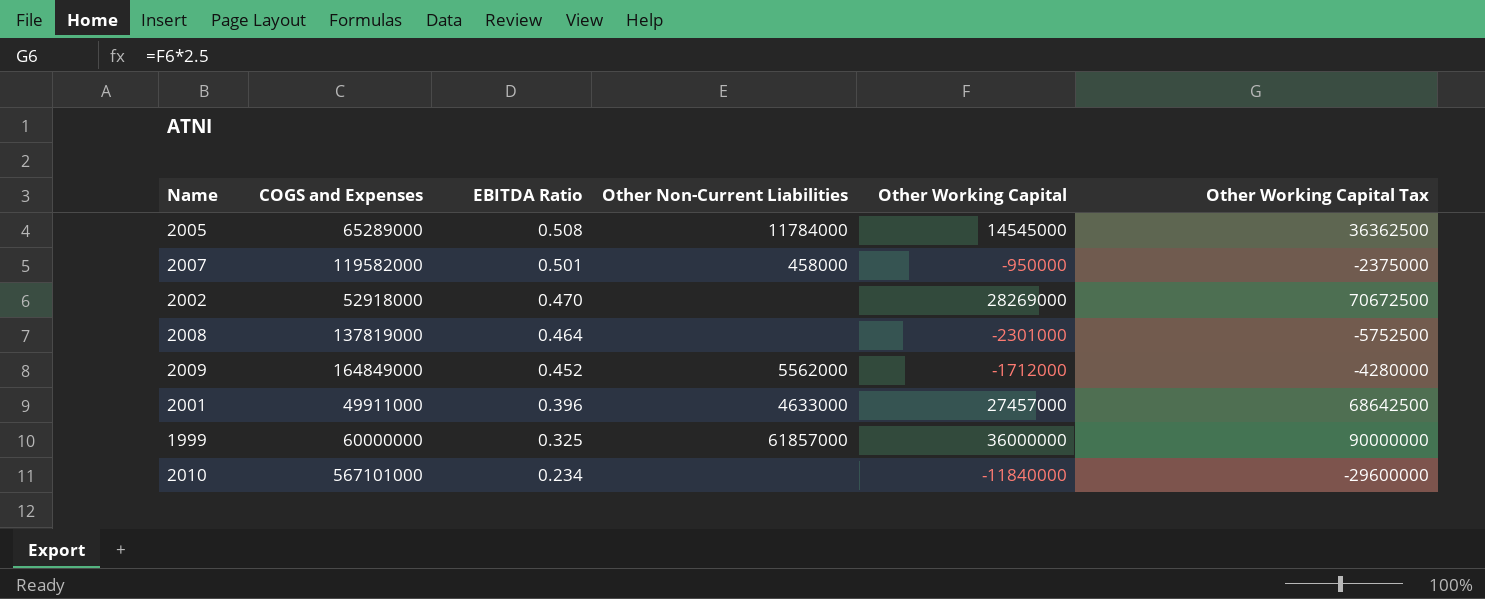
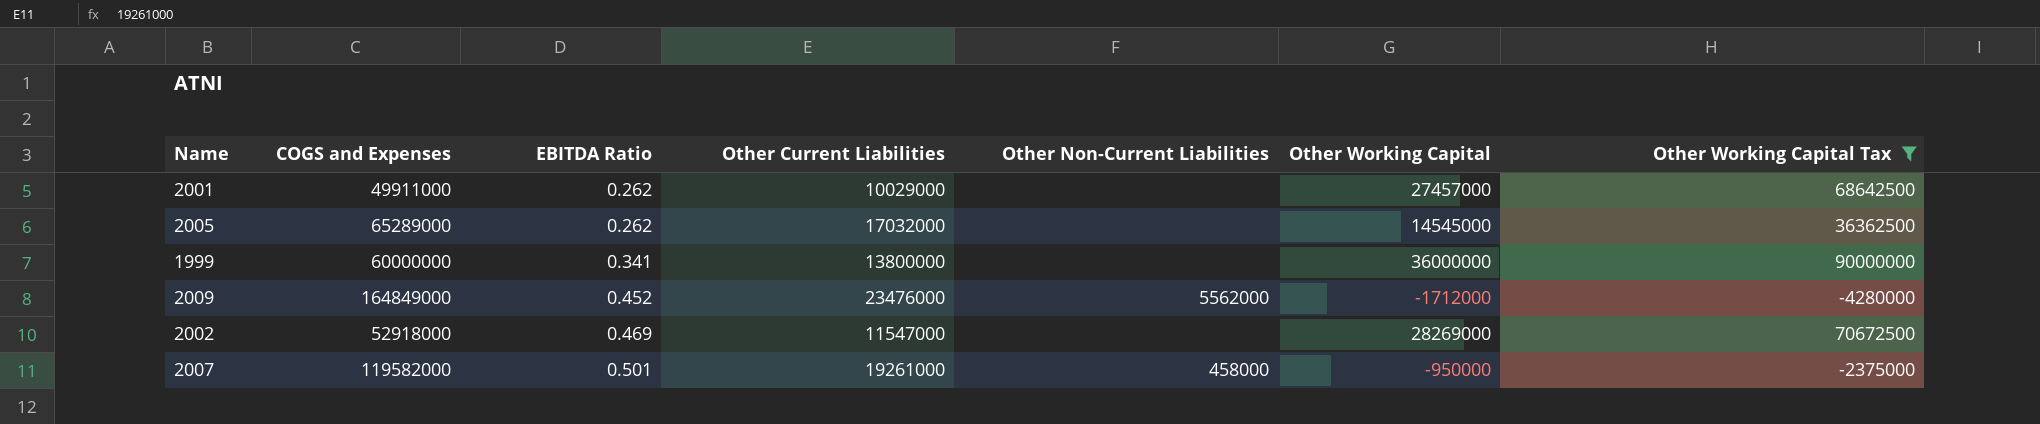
filter: none -> Other Working Capital Tax >= -4280000
row order: EBITDA Ratio descending -> EBITDA Ratio ascending
column Other Current Liabilities | position: none -> 4
2001 | EBITDA Ratio: 0.396 -> 0.262
2001 | Other Non-Current Liabilities: 4633000 -> none
2005 | EBITDA Ratio: 0.508 -> 0.262
2005 | Other Non-Current Liabilities: 11784000 -> none
1999 | EBITDA Ratio: 0.325 -> 0.341
1999 | Other Non-Current Liabilities: 61857000 -> none
2002 | EBITDA Ratio: 0.470 -> 0.469

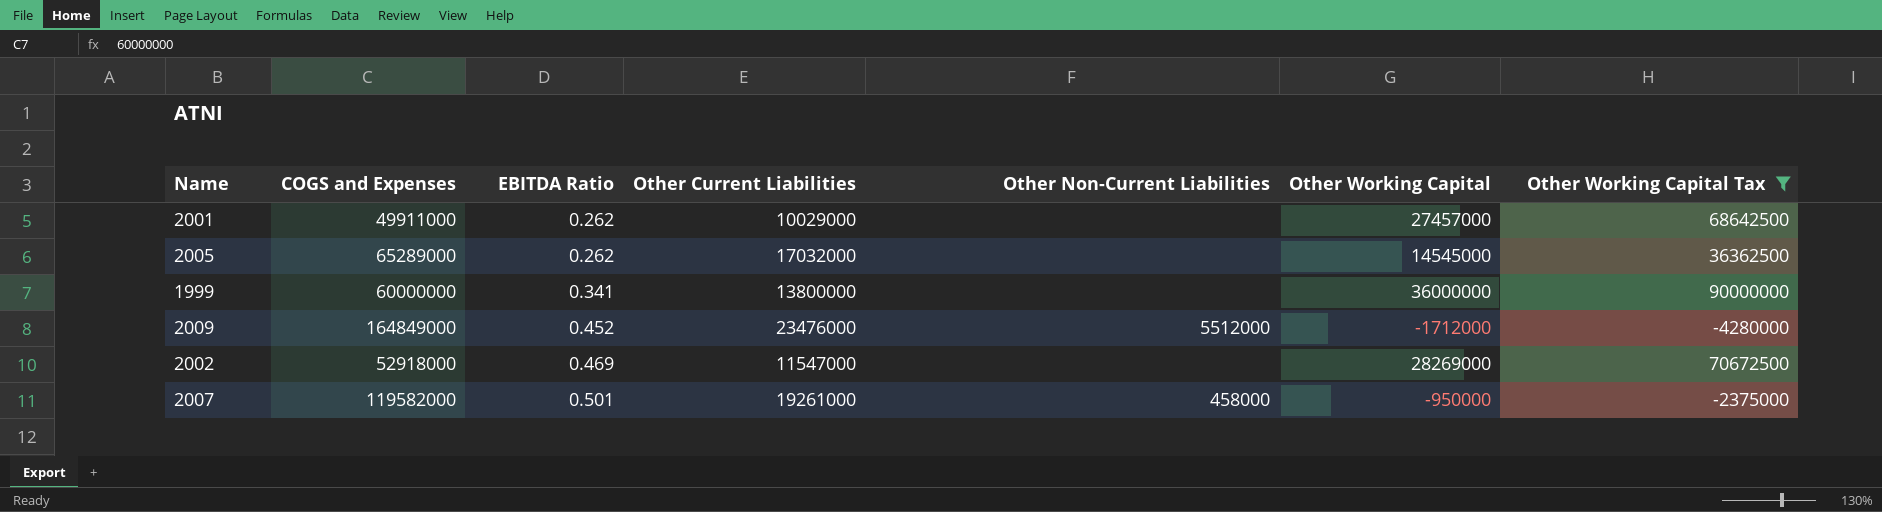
2009 | Other Non-Current Liabilities: 5562000 -> 5512000

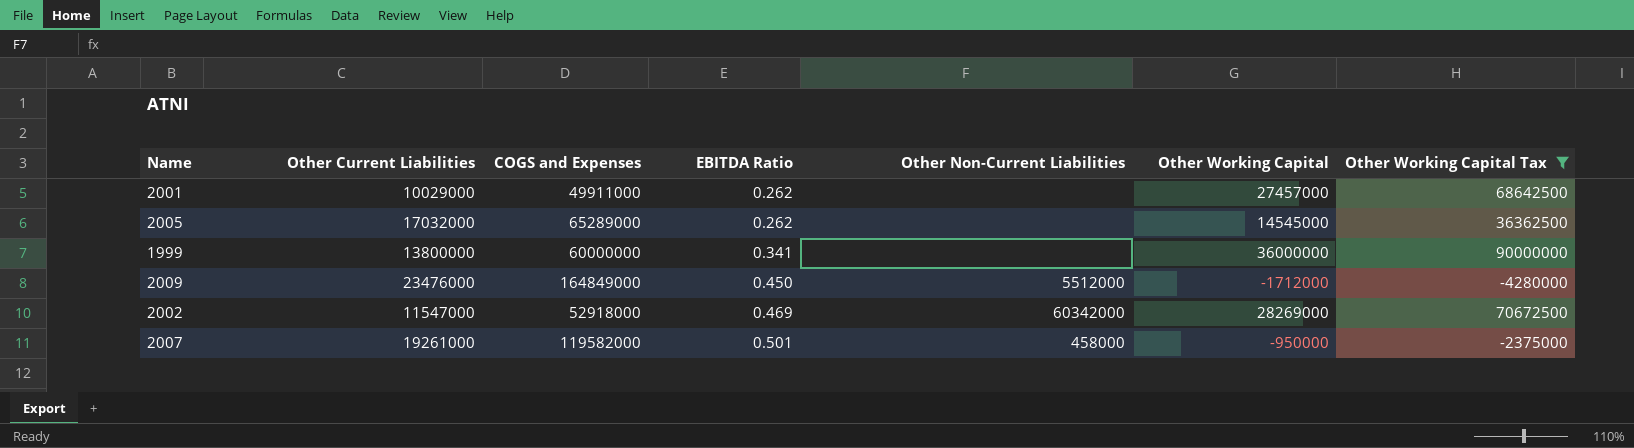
column Other Current Liabilities | position: 4 -> 2
2009 | EBITDA Ratio: 0.452 -> 0.450
2002 | Other Non-Current Liabilities: none -> 60342000

